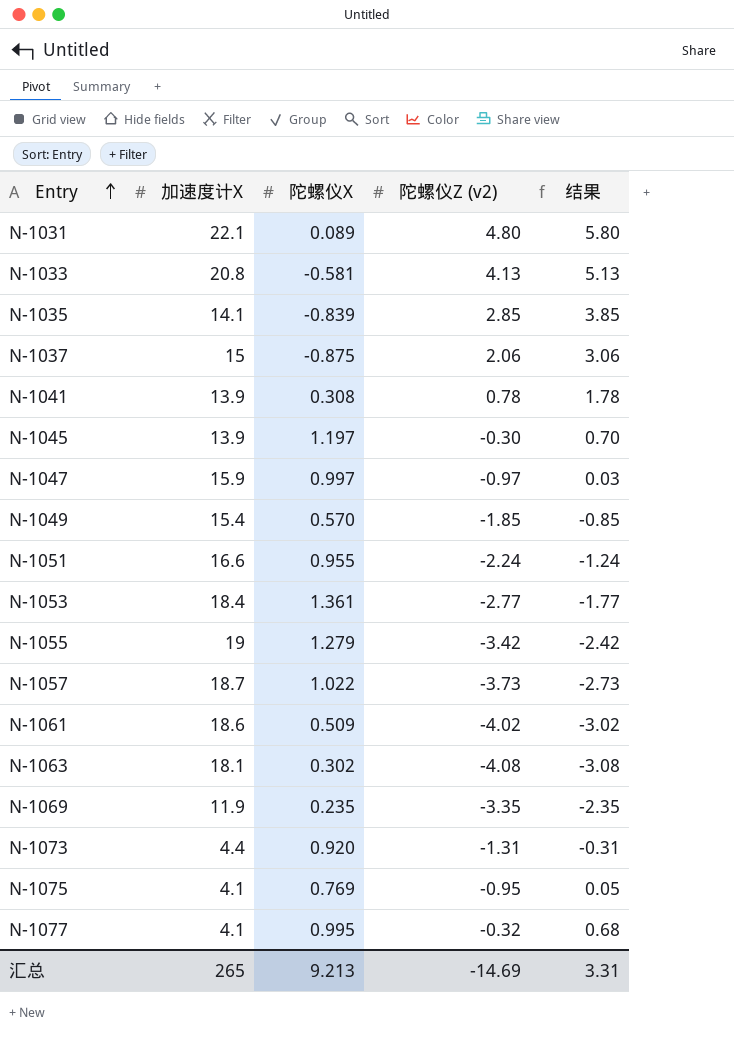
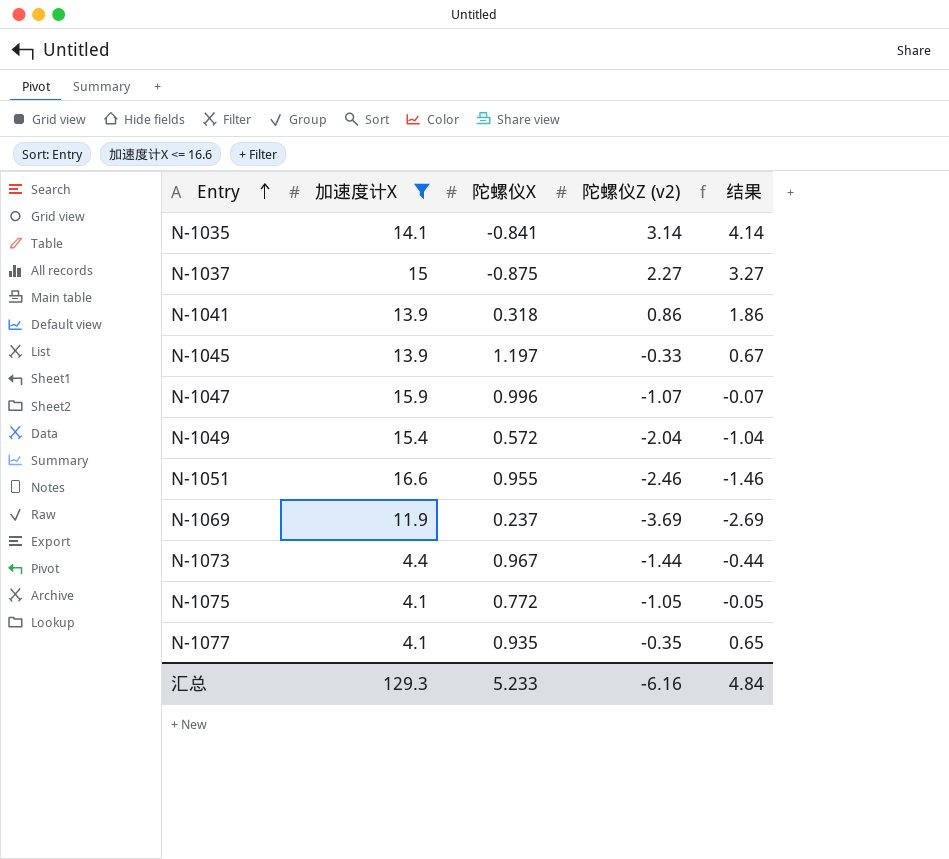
filter: none -> 加速度计X <= 16.6
N-1035 | 陀螺仪X: -0.839 -> -0.841
N-1035 | 陀螺仪Z (v2): 2.85 -> 3.14
N-1035 | 结果: 3.85 -> 4.14
N-1037 | 陀螺仪Z (v2): 2.06 -> 2.27
N-1037 | 结果: 3.06 -> 3.27
N-1041 | 陀螺仪X: 0.308 -> 0.318
N-1041 | 陀螺仪Z (v2): 0.78 -> 0.86
N-1041 | 结果: 1.78 -> 1.86
N-1045 | 陀螺仪Z (v2): -0.30 -> -0.33
N-1045 | 结果: 0.70 -> 0.67
N-1047 | 陀螺仪X: 0.997 -> 0.996
N-1047 | 陀螺仪Z (v2): -0.97 -> -1.07
N-1047 | 结果: 0.03 -> -0.07
N-1049 | 陀螺仪X: 0.570 -> 0.572
N-1049 | 陀螺仪Z (v2): -1.85 -> -2.04
N-1049 | 结果: -0.85 -> -1.04
N-1051 | 陀螺仪Z (v2): -2.24 -> -2.46
N-1051 | 结果: -1.24 -> -1.46
N-1069 | 陀螺仪X: 0.235 -> 0.237
N-1069 | 陀螺仪Z (v2): -3.35 -> -3.69
N-1069 | 结果: -2.35 -> -2.69
N-1073 | 陀螺仪X: 0.920 -> 0.967
N-1073 | 陀螺仪Z (v2): -1.31 -> -1.44
N-1073 | 结果: -0.31 -> -0.44
N-1075 | 陀螺仪X: 0.769 -> 0.772
N-1075 | 陀螺仪Z (v2): -0.95 -> -1.05
N-1075 | 结果: 0.05 -> -0.05
N-1077 | 陀螺仪X: 0.995 -> 0.935
N-1077 | 陀螺仪Z (v2): -0.32 -> -0.35
N-1077 | 结果: 0.68 -> 0.65
汇总 | 加速度计X: 265 -> 129.3
汇总 | 陀螺仪X: 9.213 -> 5.233
汇总 | 陀螺仪Z (v2): -14.69 -> -6.16
汇总 | 结果: 3.31 -> 4.84

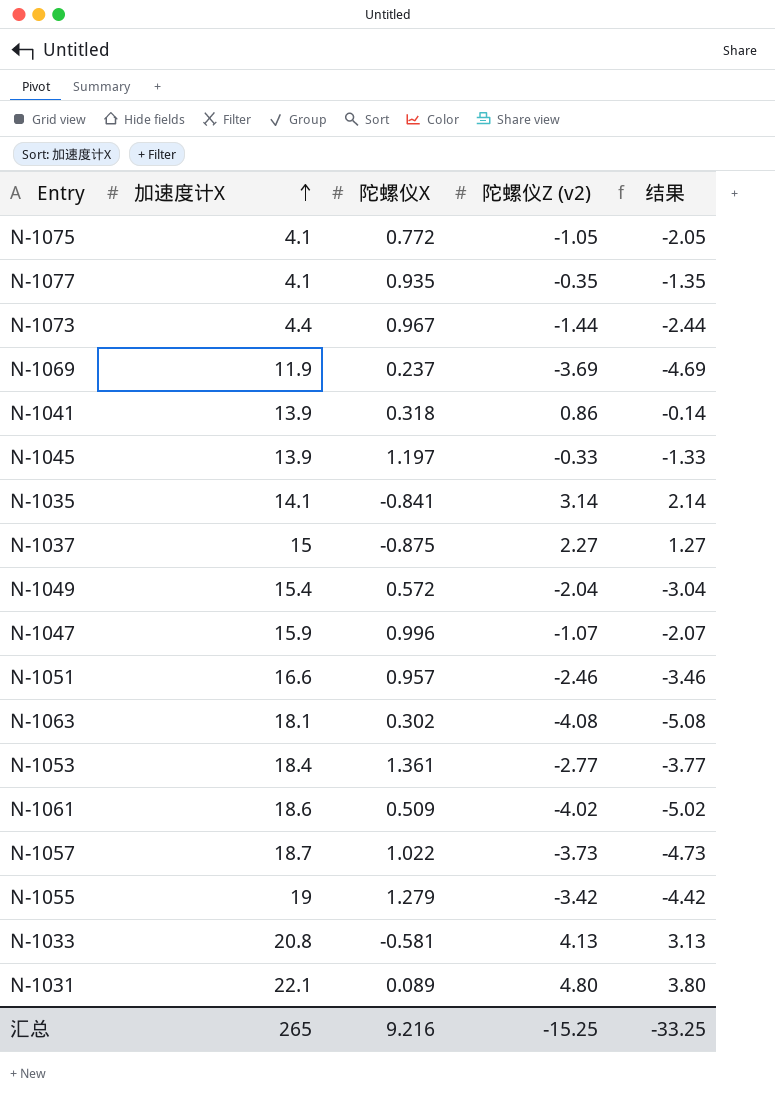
filter: 加速度计X <= 16.6 -> none
row order: Entry ascending -> 加速度计X ascending
column 结果 | formula: [陀螺仪Z (v2)] + 1 -> [陀螺仪Z (v2)] - 1
N-1051 | 陀螺仪X: 0.955 -> 0.957
汇总 | 加速度计X: 129.3 -> 265
汇总 | 陀螺仪X: 5.233 -> 9.216
汇总 | 陀螺仪Z (v2): -6.16 -> -15.25
汇总 | 结果: 4.84 -> -33.25

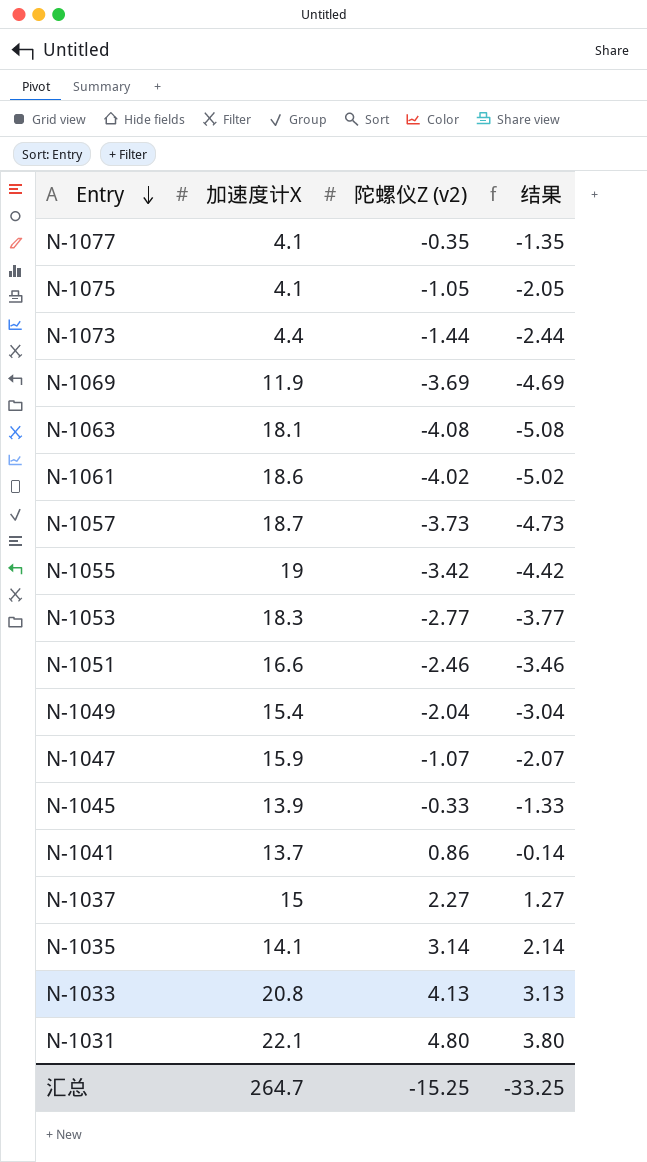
row order: 加速度计X ascending -> Entry descending
column 陀螺仪X | position: 3 -> none
N-1053 | 加速度计X: 18.4 -> 18.3
N-1041 | 加速度计X: 13.9 -> 13.7
汇总 | 加速度计X: 265 -> 264.7

